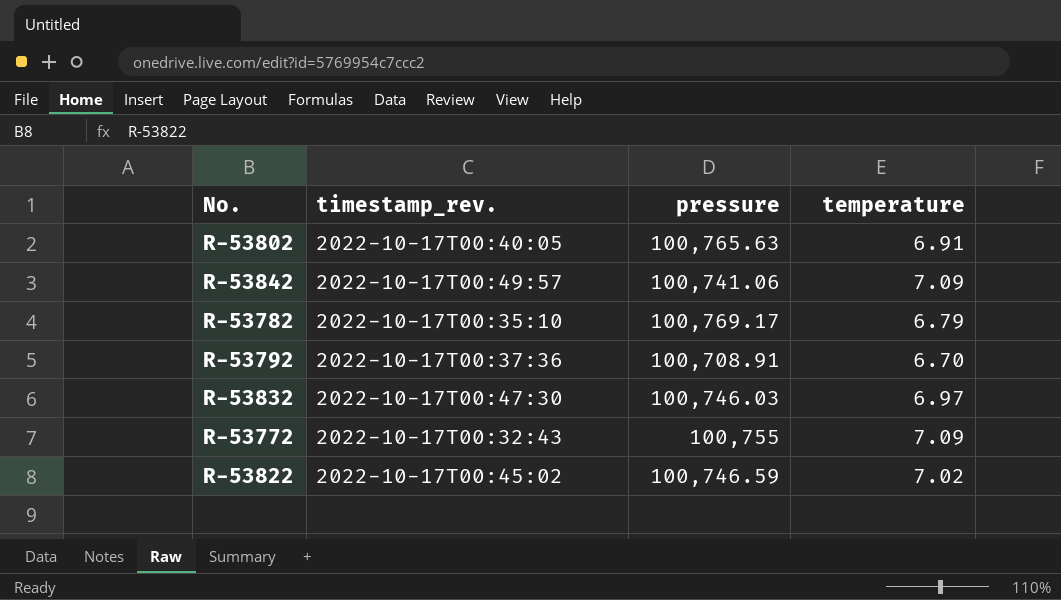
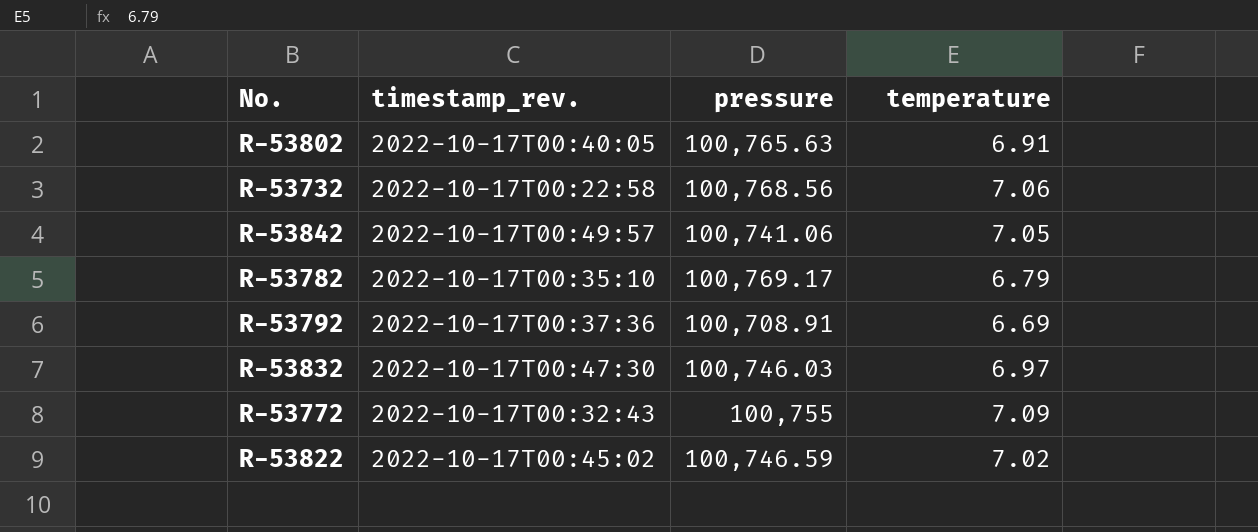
row R-53732: none -> 2022-10-17T00:22:58 | 100,768.56 | 7.06
R-53842 | temperature: 7.09 -> 7.05
R-53792 | temperature: 6.70 -> 6.69

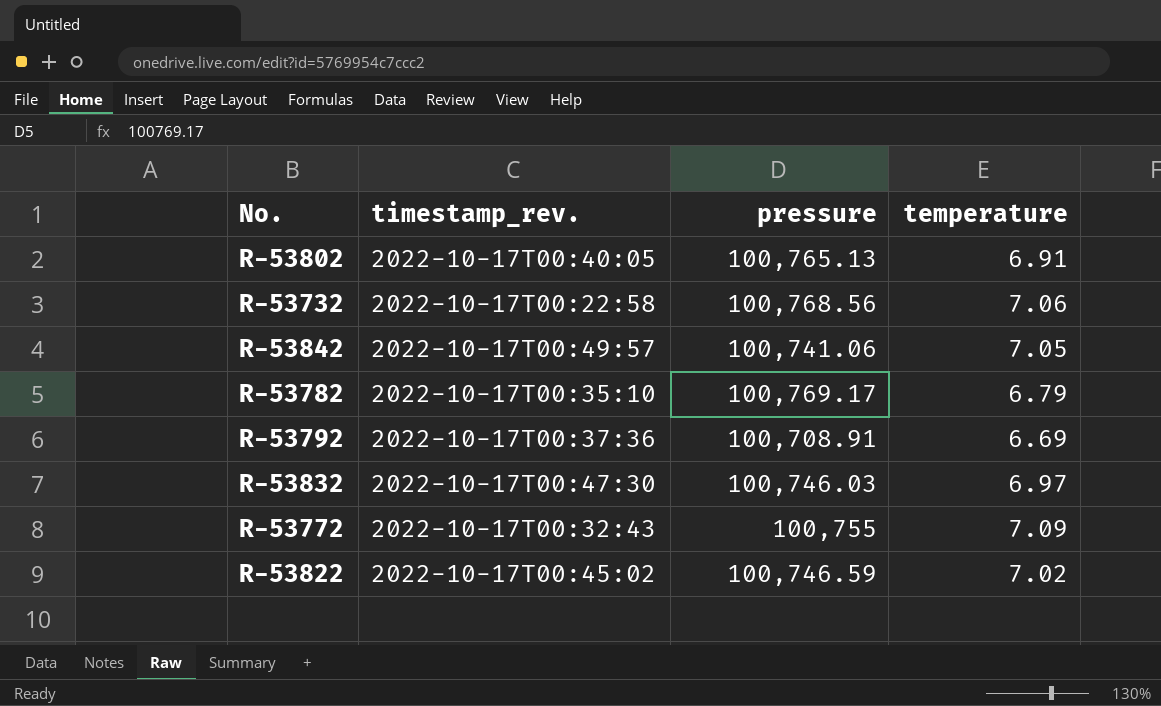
R-53802 | pressure: 100,765.63 -> 100,765.13

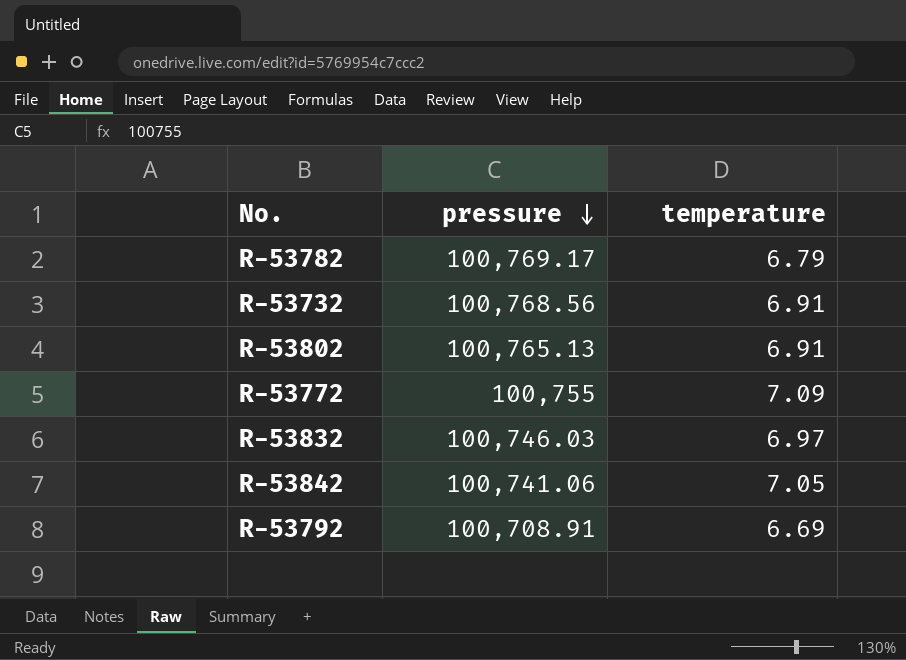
row order: none -> pressure descending
column timestamp_rev. | position: 2 -> none
row R-53822: 2022-10-17T00:45:02 | 100,746.59 | 7.02 -> none
R-53732 | temperature: 7.06 -> 6.91

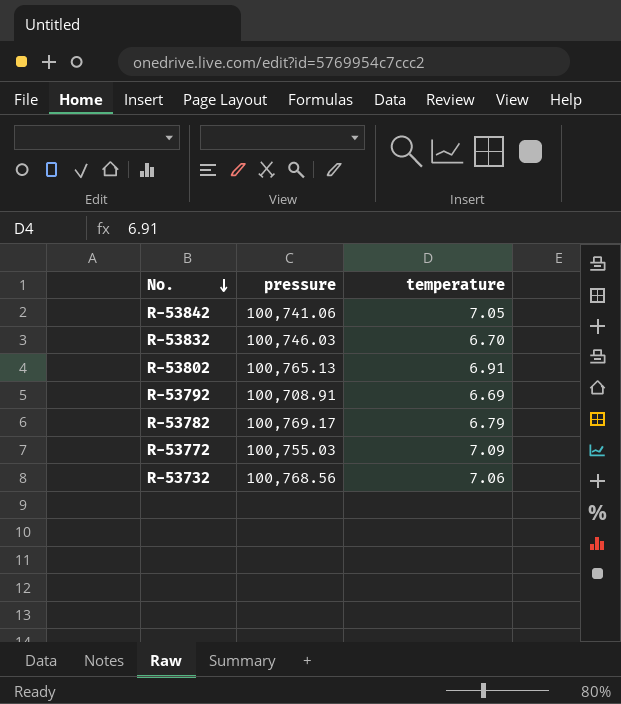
row order: pressure descending -> No. descending
R-53832 | temperature: 6.97 -> 6.70
R-53772 | pressure: 100,755 -> 100,755.03
R-53732 | temperature: 6.91 -> 7.06

